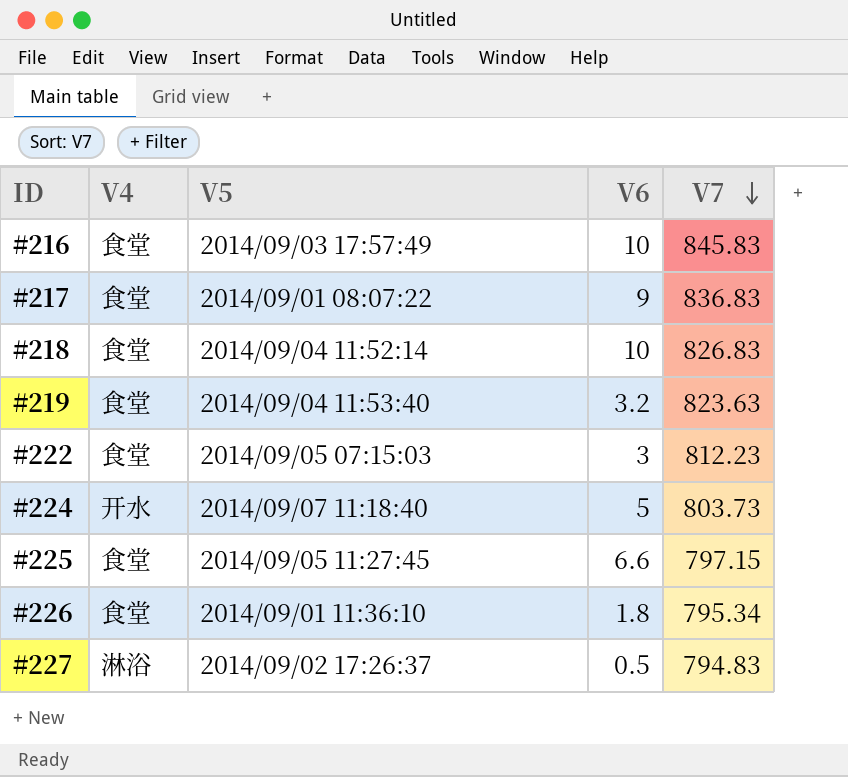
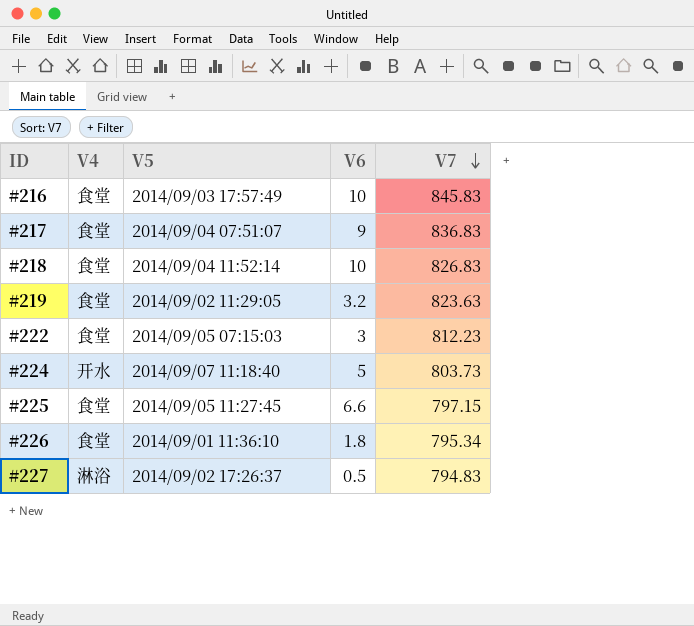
#217 | V5: 2014/09/01 08:07:22 -> 2014/09/04 07:51:07
#219 | V5: 2014/09/04 11:53:40 -> 2014/09/02 11:29:05

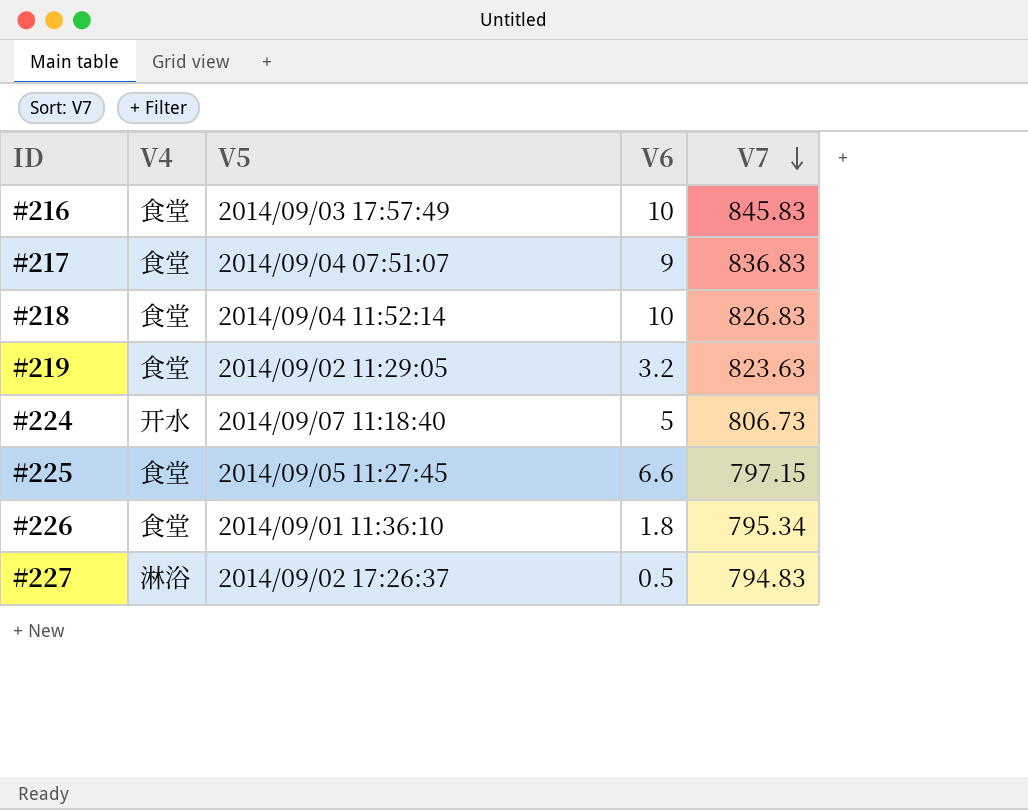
row #222: 食堂 | 2014/09/05 07:15:03 | 3 | 812.23 -> none
#224 | V7: 803.73 -> 806.73

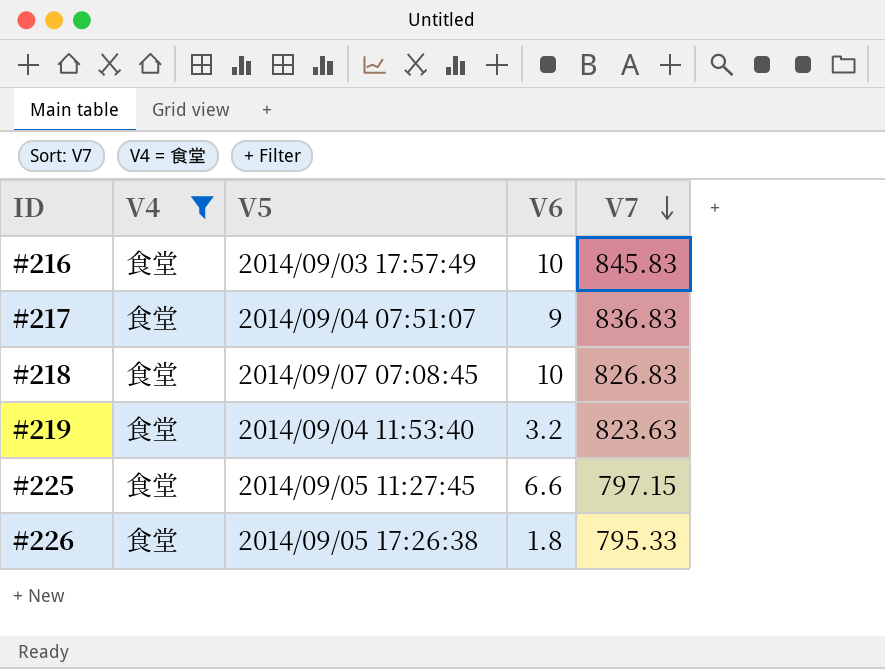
filter: none -> V4 = 食堂
#218 | V5: 2014/09/04 11:52:14 -> 2014/09/07 07:08:45
#219 | V5: 2014/09/02 11:29:05 -> 2014/09/04 11:53:40
#226 | V5: 2014/09/01 11:36:10 -> 2014/09/05 17:26:38
#226 | V7: 795.34 -> 795.33

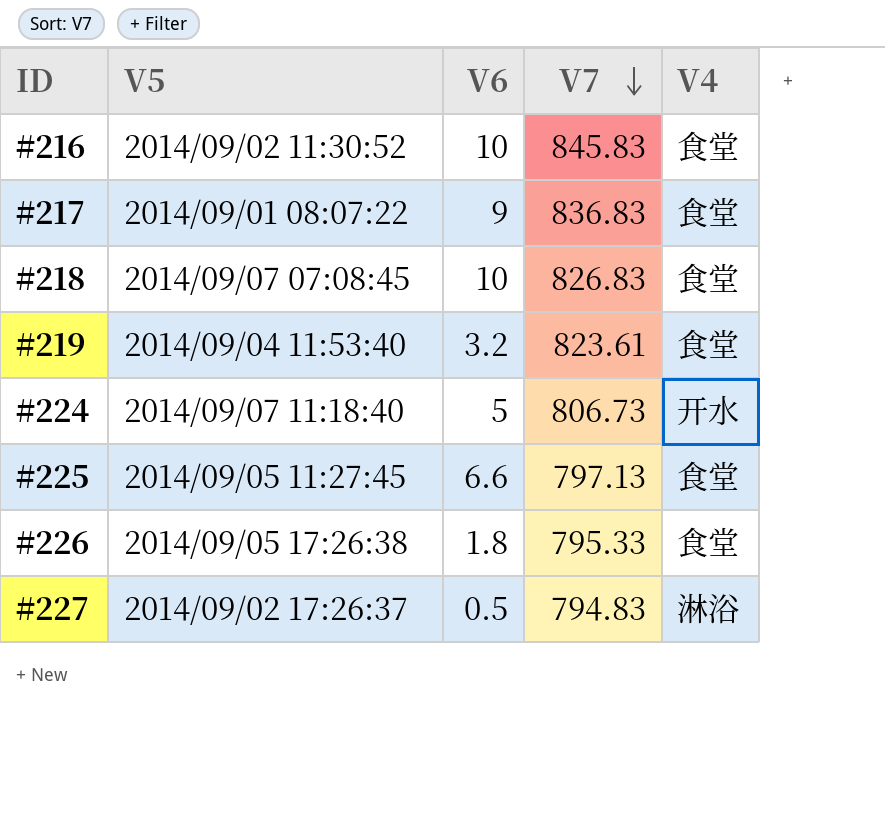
filter: V4 = 食堂 -> none
column V4 | position: 2 -> 5
#216 | V5: 2014/09/03 17:57:49 -> 2014/09/02 11:30:52
#217 | V5: 2014/09/04 07:51:07 -> 2014/09/01 08:07:22
#219 | V7: 823.63 -> 823.61
#225 | V7: 797.15 -> 797.13

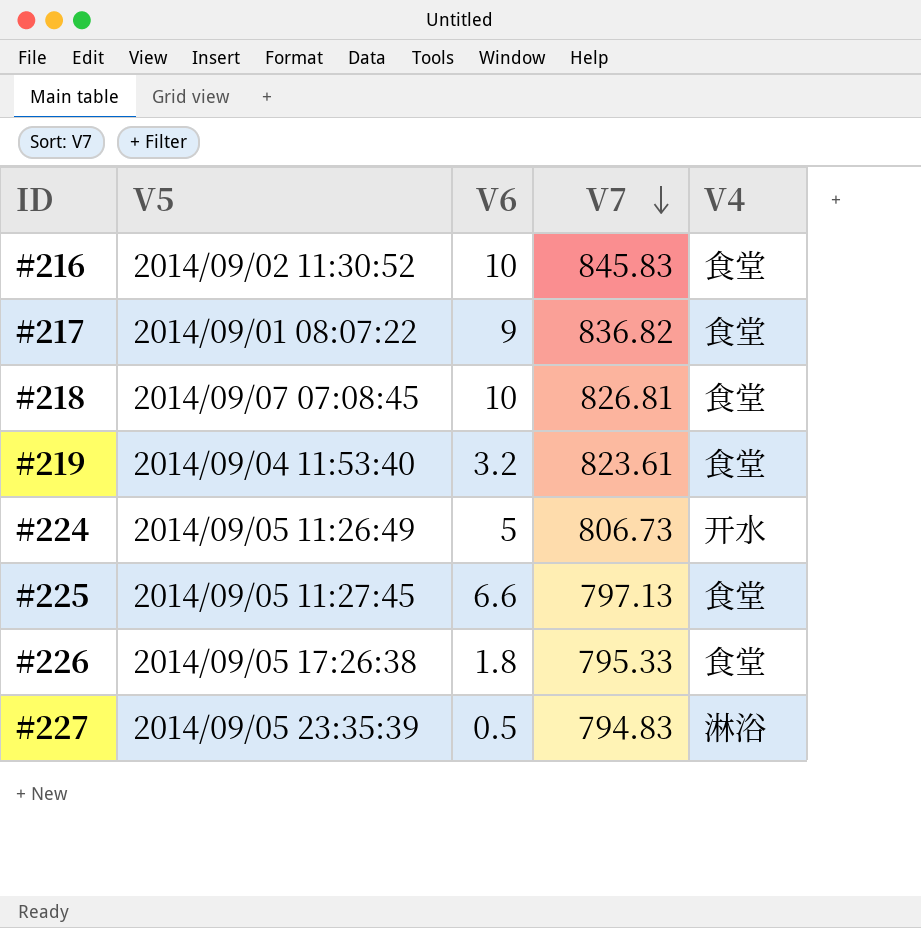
#217 | V7: 836.83 -> 836.82
#218 | V7: 826.83 -> 826.81
#224 | V5: 2014/09/07 11:18:40 -> 2014/09/05 11:26:49
#227 | V5: 2014/09/02 17:26:37 -> 2014/09/05 23:35:39

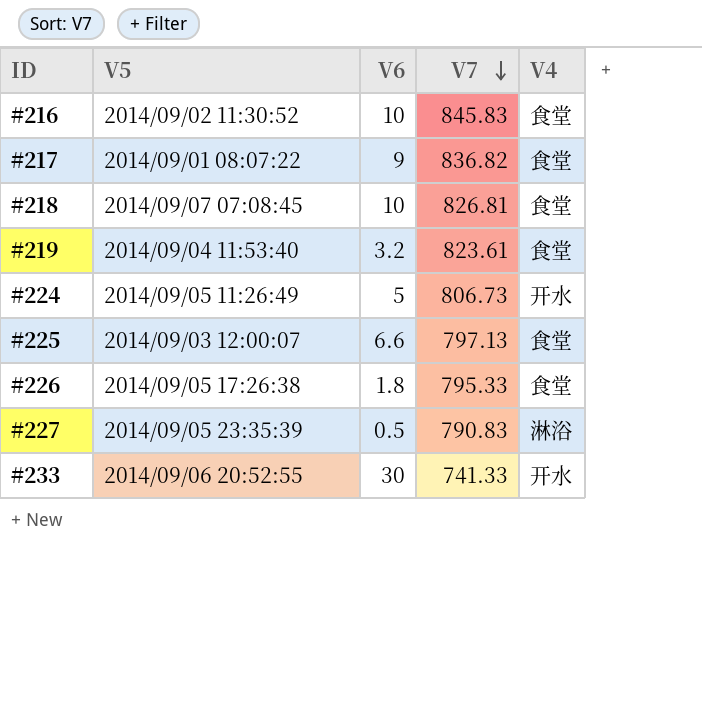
#225 | V5: 2014/09/05 11:27:45 -> 2014/09/03 12:00:07
#227 | V7: 794.83 -> 790.83
row #233: none -> 2014/09/06 20:52:55 | 30 | 741.33 | 开水

